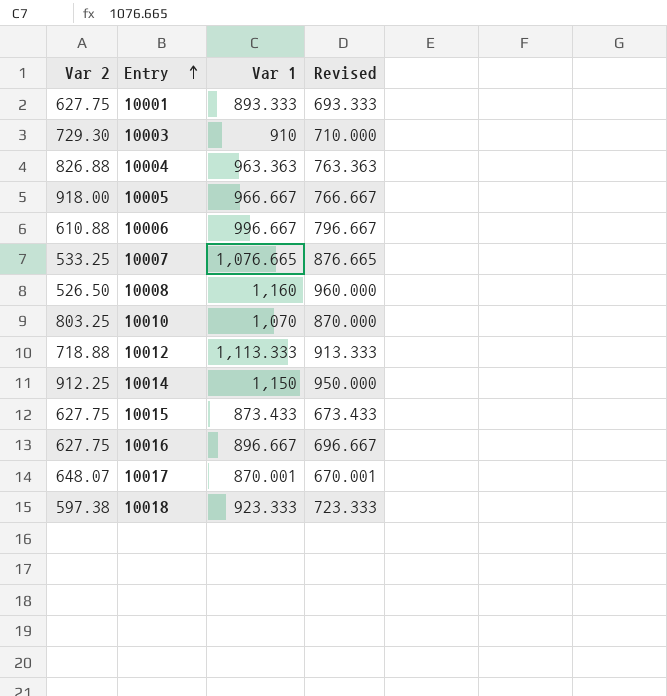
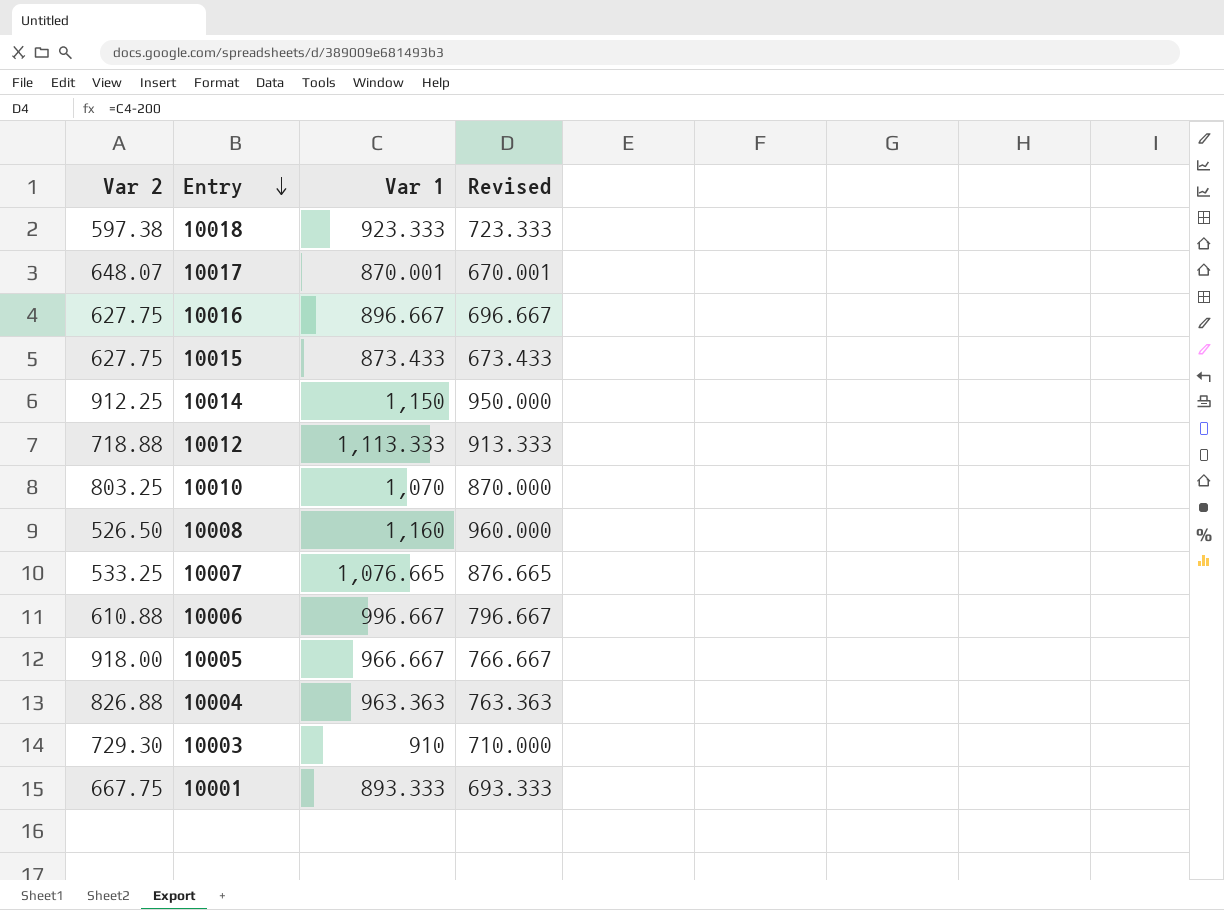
row order: Entry ascending -> Entry descending
10001 | Var 2: 627.75 -> 667.75

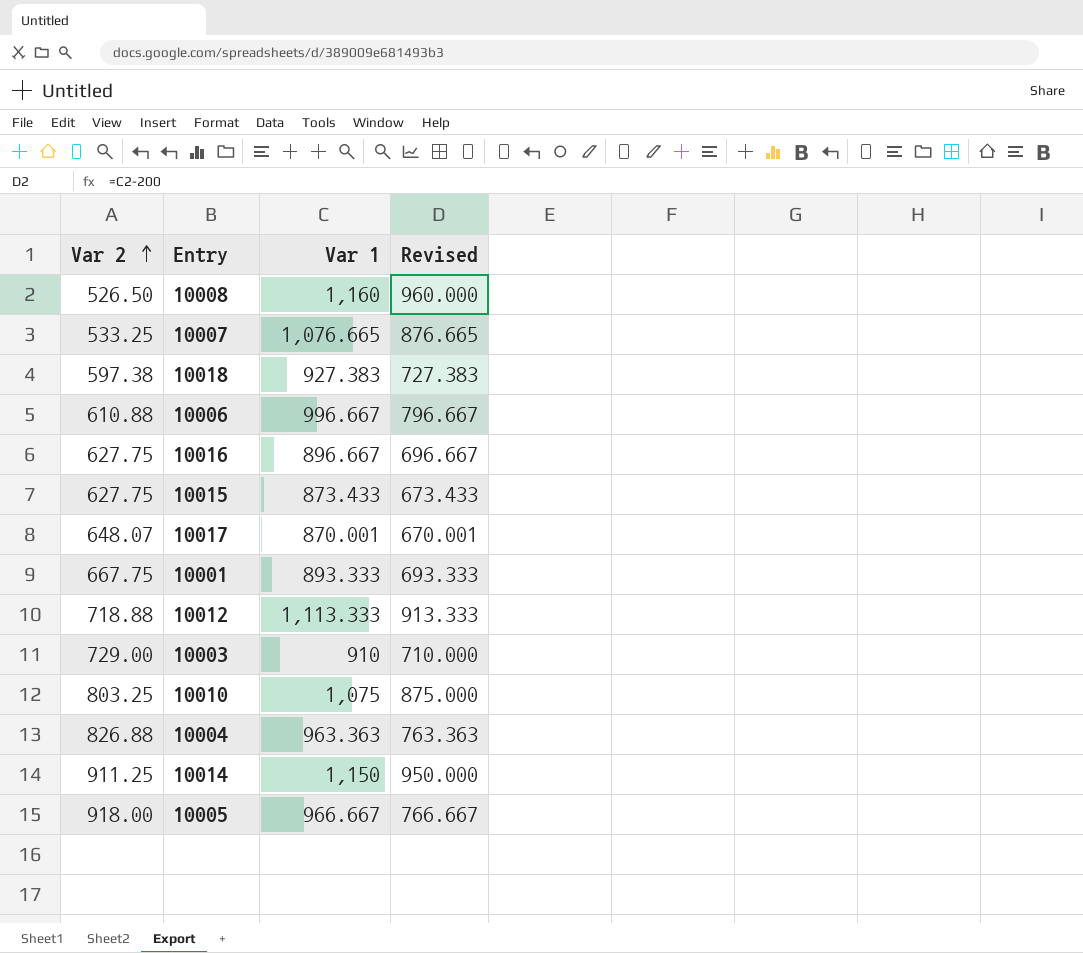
row order: Entry descending -> Var 2 ascending
10018 | Var 1: 923.333 -> 927.383
10018 | Revised: 723.333 -> 727.383
10003 | Var 2: 729.30 -> 729.00
10010 | Var 1: 1,070 -> 1,075
10010 | Revised: 870.000 -> 875.000
10014 | Var 2: 912.25 -> 911.25

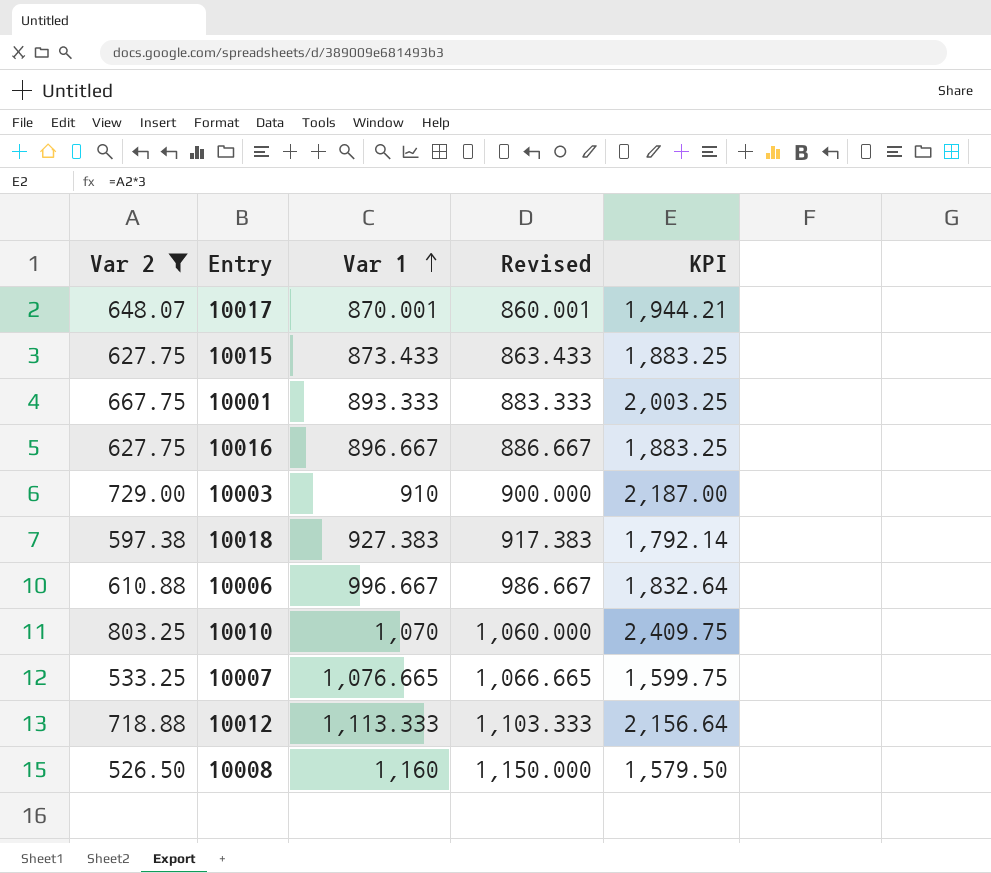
filter: none -> Var 2 <= 803.25
row order: Var 2 ascending -> Var 1 ascending
column Revised | formula: [Var 1] - 200 -> [Var 1] - 10
column KPI | formula: none -> [Var 2] * 3
10010 | Var 1: 1,075 -> 1,070

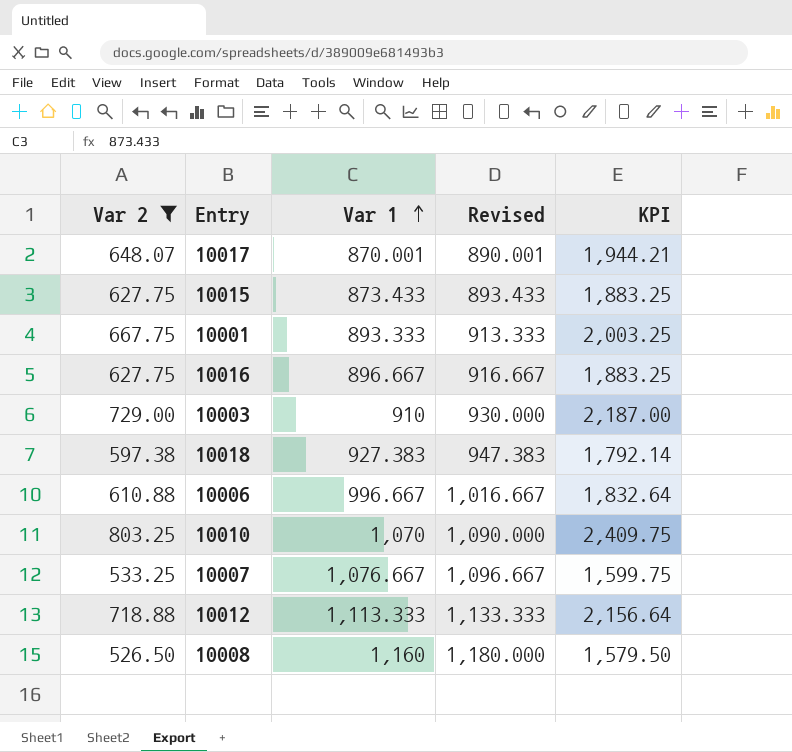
column Revised | formula: [Var 1] - 10 -> [Var 1] + 20
10007 | Var 1: 1,076.665 -> 1,076.667

